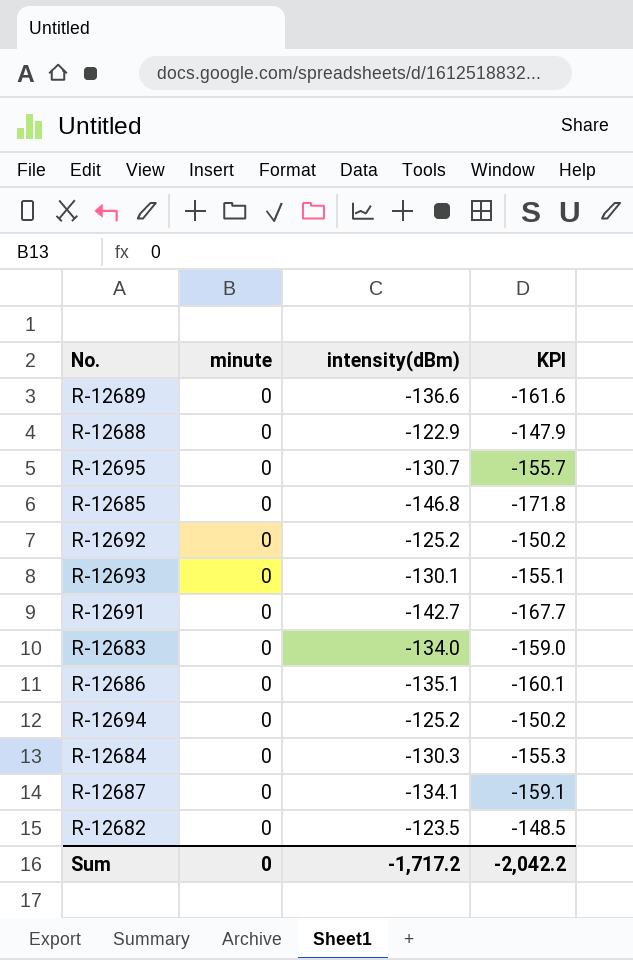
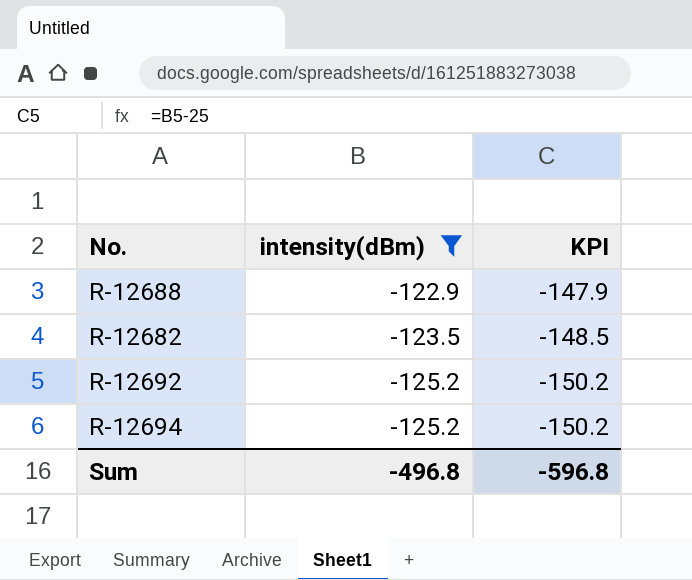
filter: none -> intensity(dBm) >= -125.2
row order: none -> intensity(dBm) descending
column minute | position: 2 -> none
Sum | intensity(dBm): -1,717.2 -> -496.8
Sum | KPI: -2,042.2 -> -596.8

